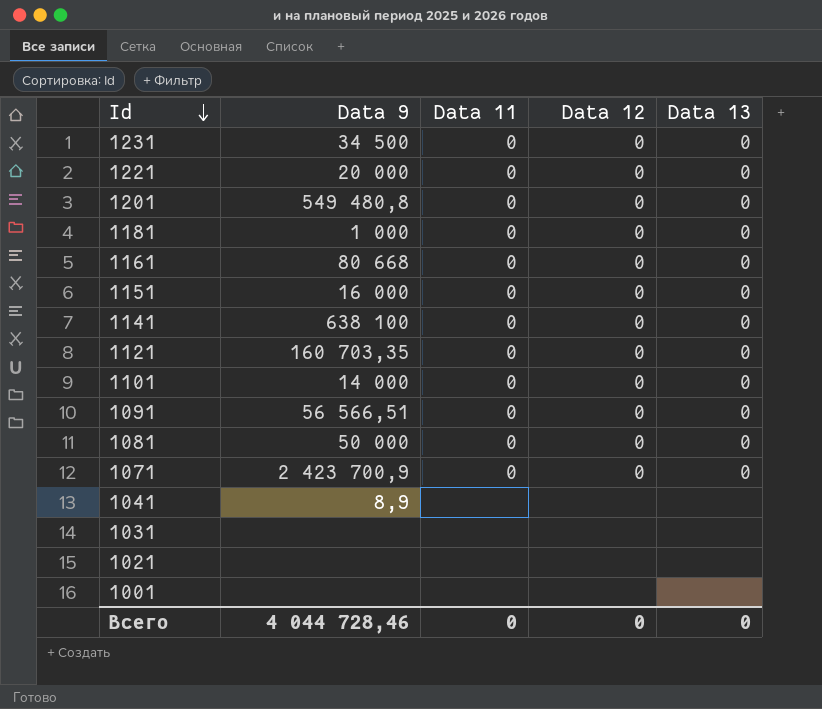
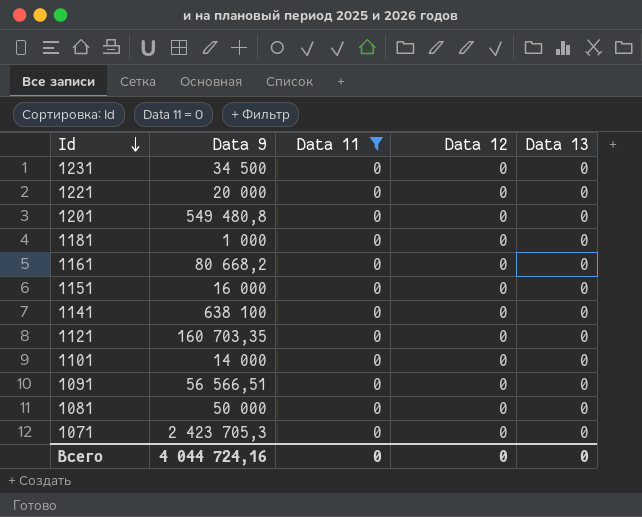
filter: none -> Data 11 = 0
1161 | Data 9: 80 668 -> 80 668,2
1071 | Data 9: 2 423 700,9 -> 2 423 705,3
Всего | Data 9: 4 044 728,46 -> 4 044 724,16

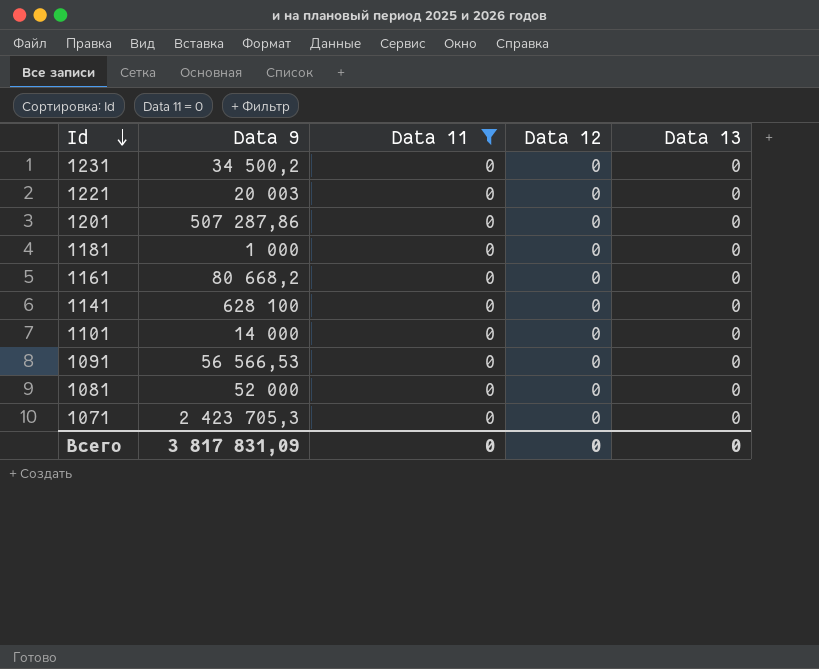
row 1151: 16 000 | 0 | 0 | 0 -> none
row 1121: 160 703,35 | 0 | 0 | 0 -> none
1231 | Data 9: 34 500 -> 34 500,2
1221 | Data 9: 20 000 -> 20 003
1201 | Data 9: 549 480,8 -> 507 287,86
1141 | Data 9: 638 100 -> 628 100
1091 | Data 9: 56 566,51 -> 56 566,53
1081 | Data 9: 50 000 -> 52 000
Всего | Data 9: 4 044 724,16 -> 3 817 831,09

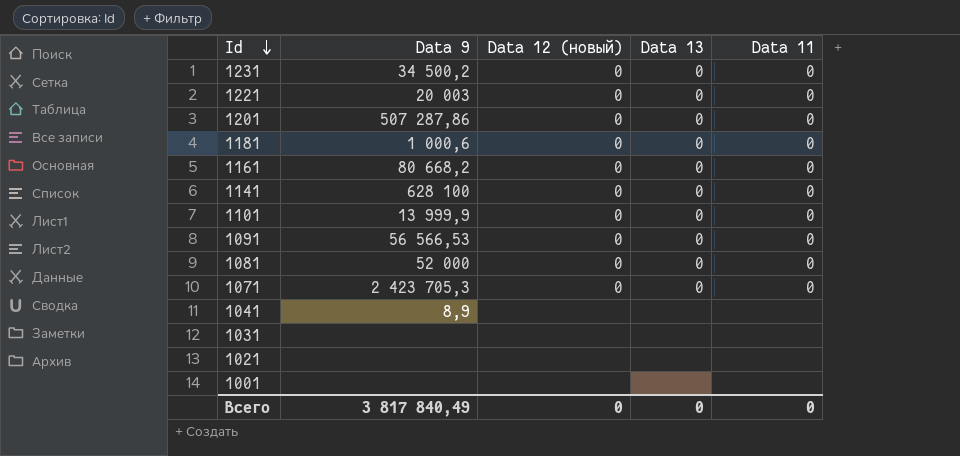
filter: Data 11 = 0 -> none
column name: Data 12 -> Data 12 (новый)
column Data 11 | position: 3 -> 5
1181 | Data 9: 1 000 -> 1 000,6
1101 | Data 9: 14 000 -> 13 999,9
Всего | Data 9: 3 817 831,09 -> 3 817 840,49

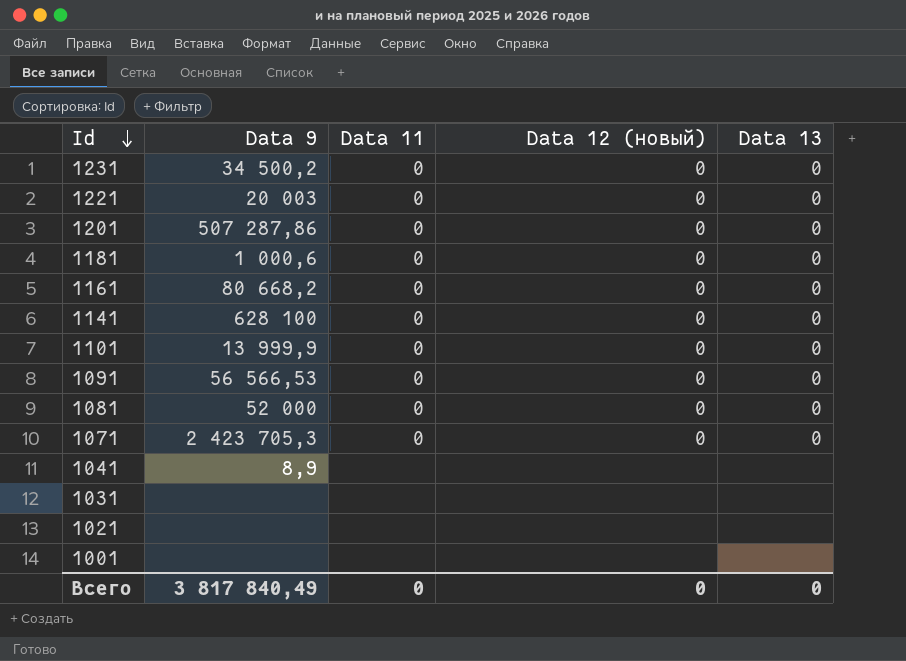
column Data 11 | position: 5 -> 3

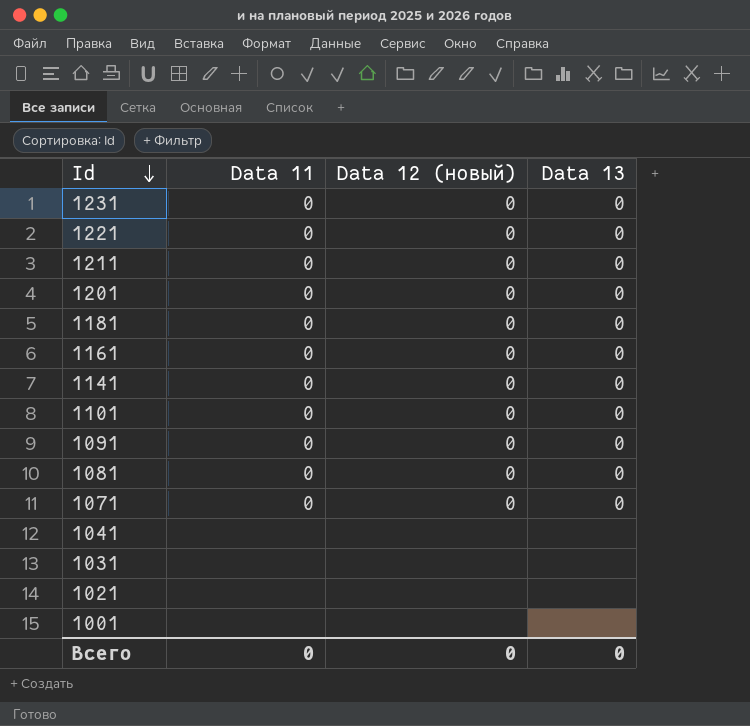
column Data 9 | position: 2 -> none
row 1211: none -> 0 | 0 | 0

